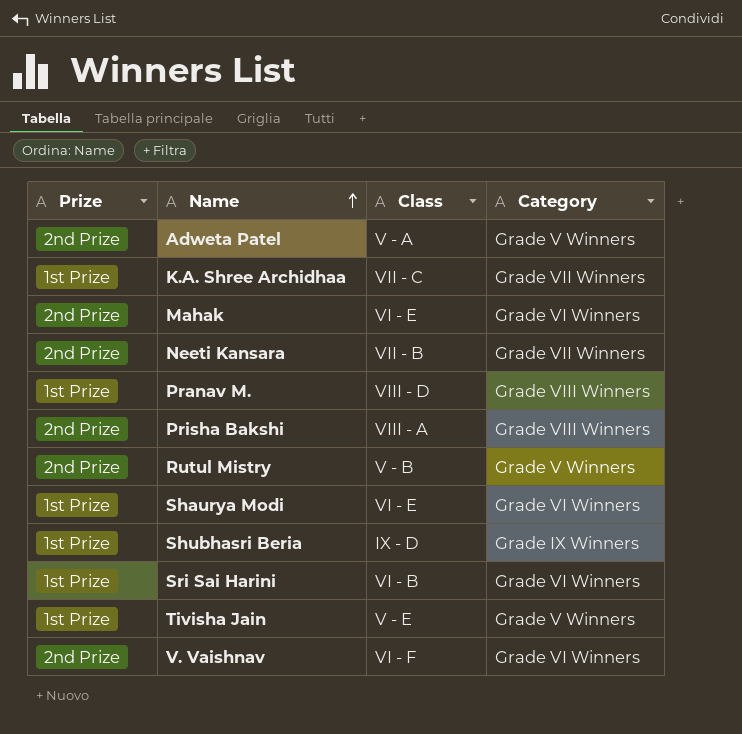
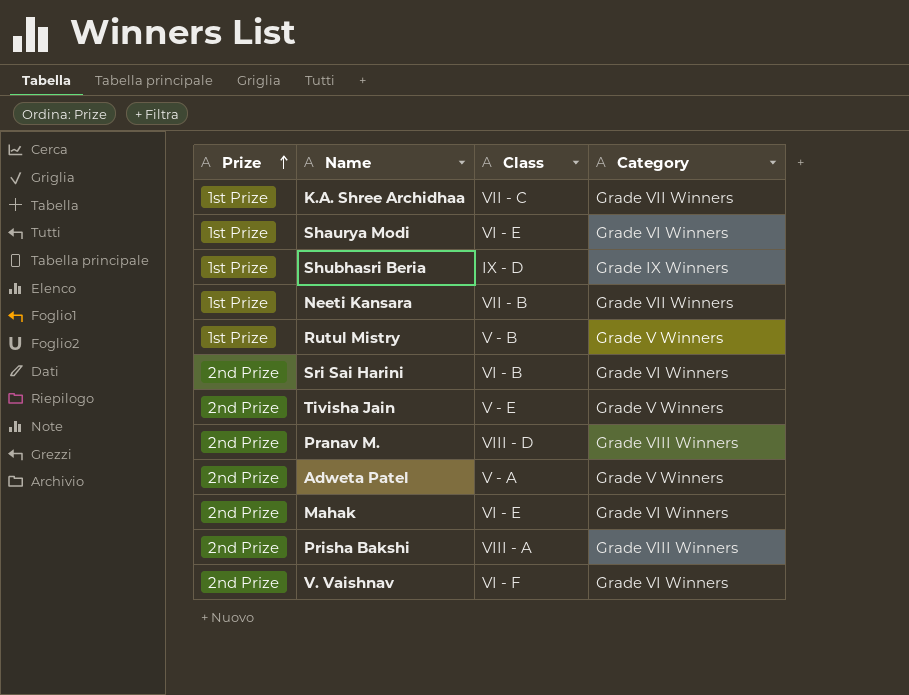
row order: Name ascending -> Prize ascending
Neeti Kansara | Prize: 2nd Prize -> 1st Prize
Rutul Mistry | Prize: 2nd Prize -> 1st Prize
Sri Sai Harini | Prize: 1st Prize -> 2nd Prize
Tivisha Jain | Prize: 1st Prize -> 2nd Prize
Pranav M. | Prize: 1st Prize -> 2nd Prize

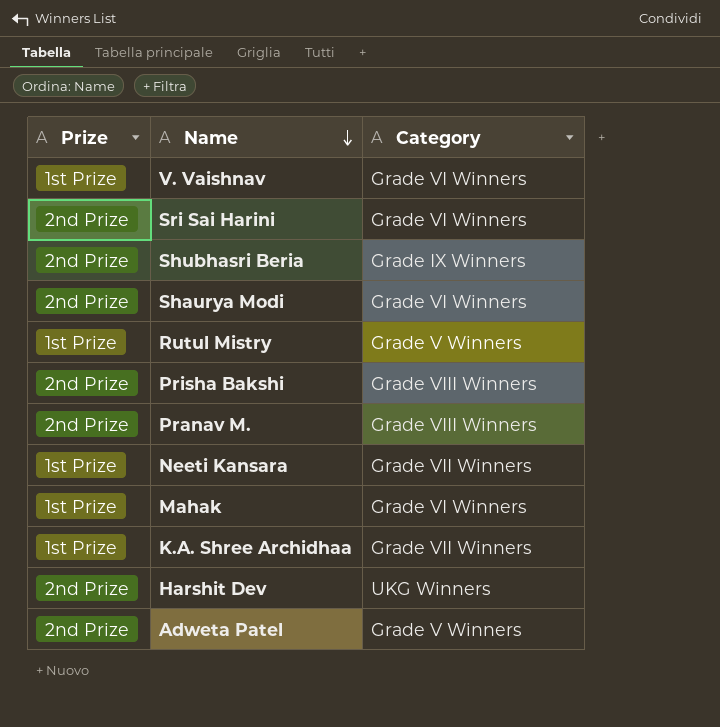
row order: Prize ascending -> Name descending
column Class | position: 3 -> none
row Tivisha Jain: 2nd Prize | V - E | Grade V Winners -> none
V. Vaishnav | Prize: 2nd Prize -> 1st Prize
Shubhasri Beria | Prize: 1st Prize -> 2nd Prize
Shaurya Modi | Prize: 1st Prize -> 2nd Prize
Mahak | Prize: 2nd Prize -> 1st Prize
row Harshit Dev: none -> 2nd Prize | UKG Winners

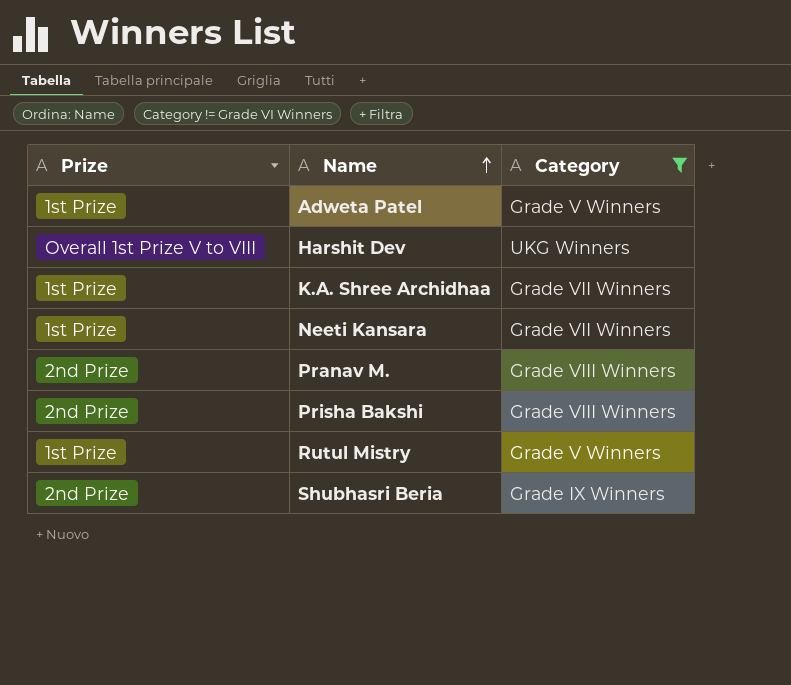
filter: none -> Category != Grade VI Winners
row order: Name descending -> Name ascending
Adweta Patel | Prize: 2nd Prize -> 1st Prize
Harshit Dev | Prize: 2nd Prize -> Overall 1st Prize V to VIII

